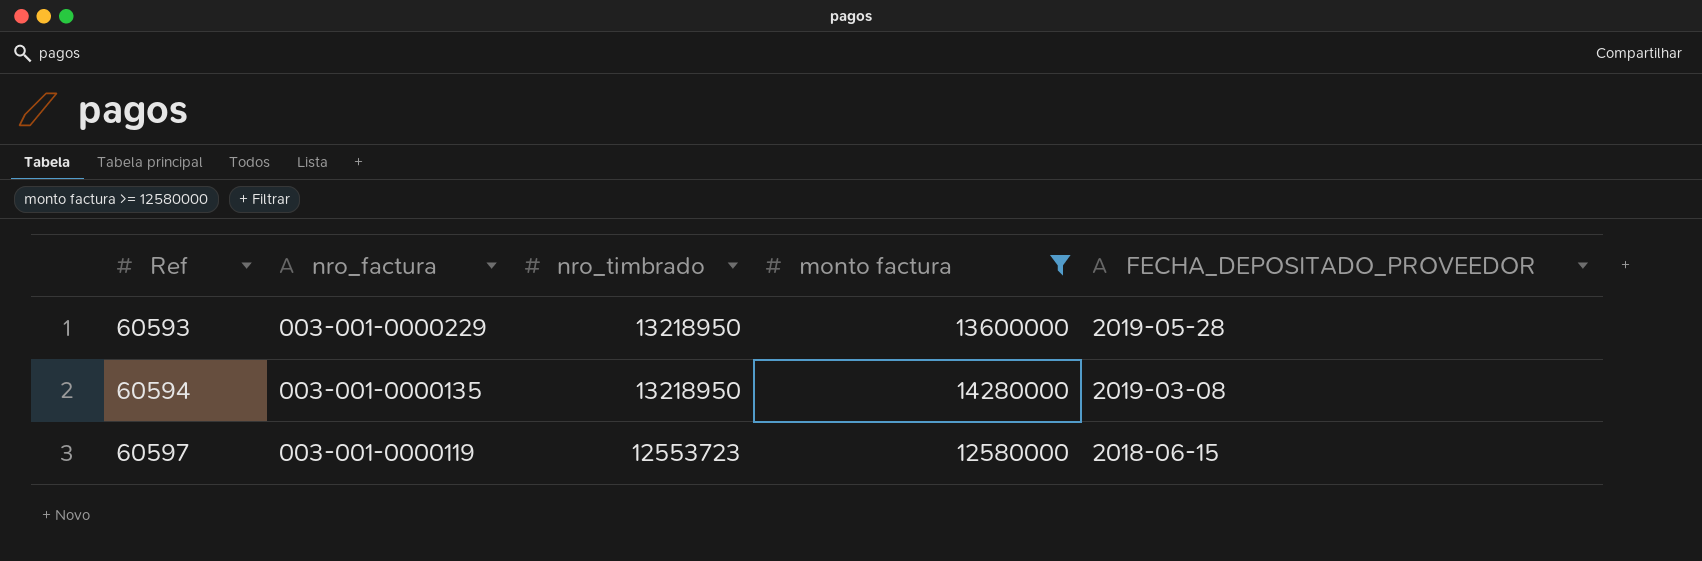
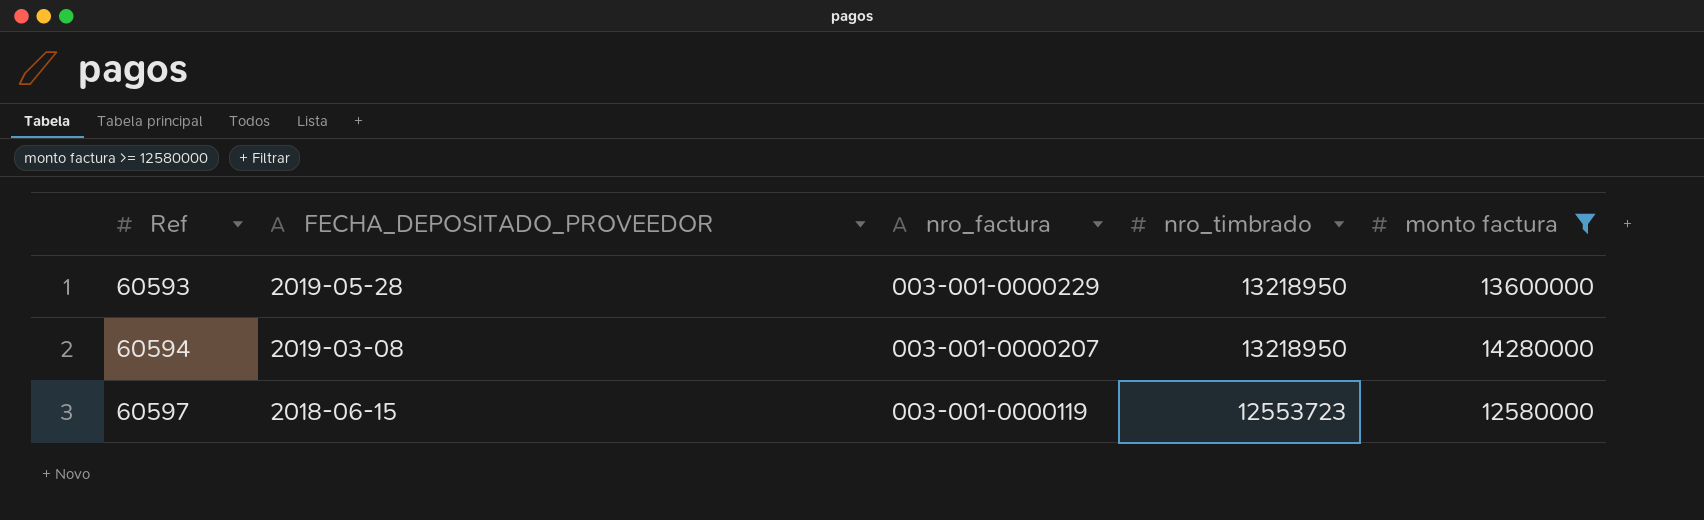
column FECHA_DEPOSITADO_PROVEEDOR | position: 5 -> 2
60594 | nro_factura: 003-001-0000135 -> 003-001-0000207

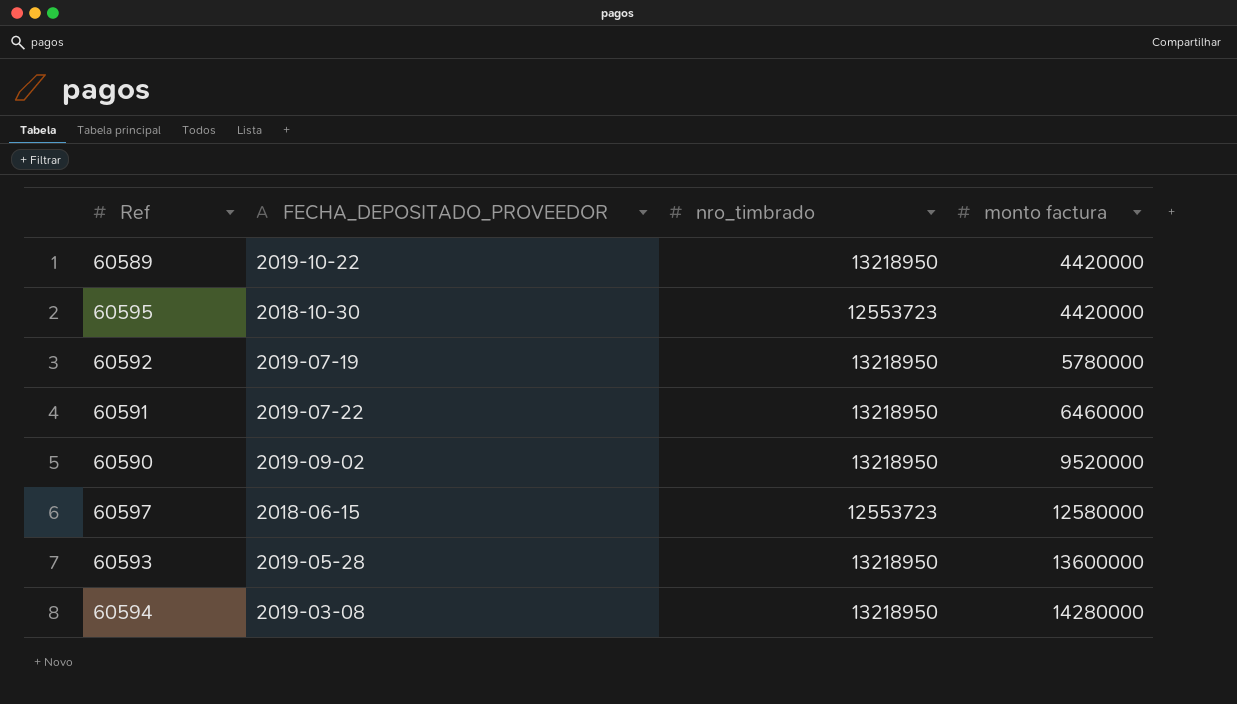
filter: monto factura >= 12580000 -> none
row order: Ref ascending -> monto factura ascending
column nro_factura | position: 3 -> none

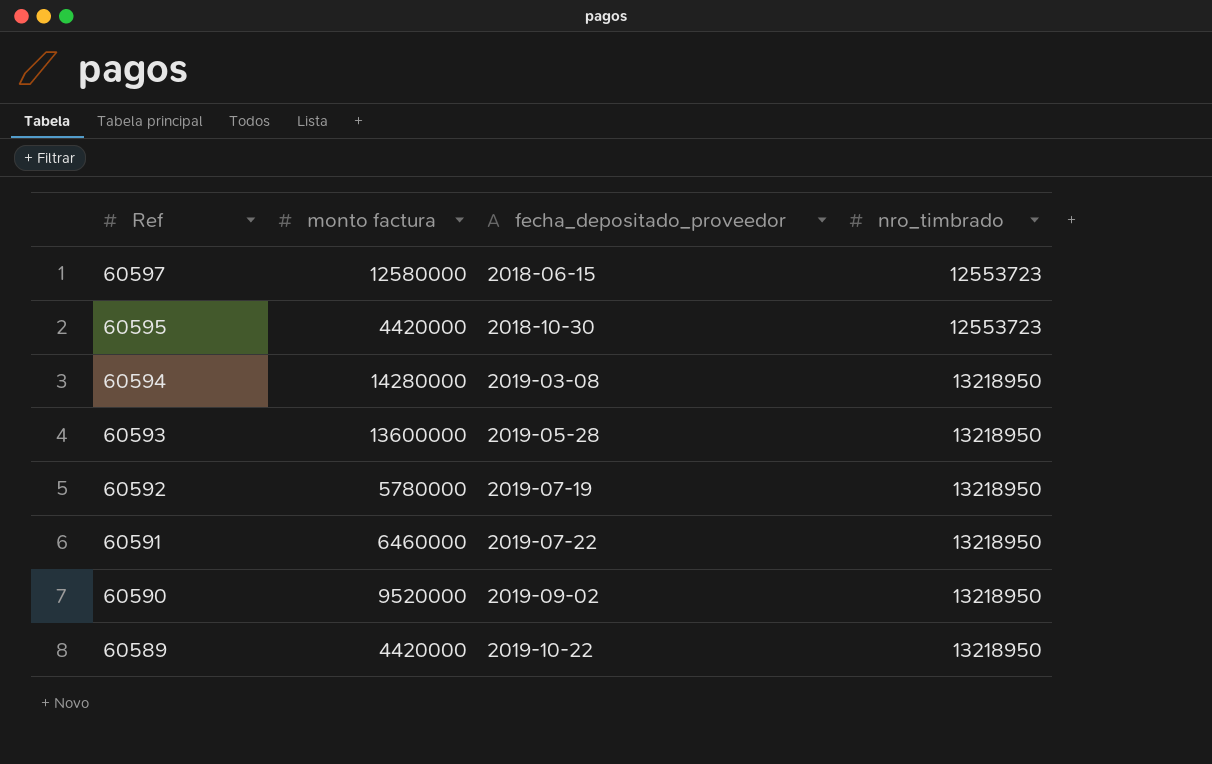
row order: monto factura ascending -> Ref descending
column monto factura | position: 4 -> 2
column name: FECHA_DEPOSITADO_PROVEEDOR -> fecha_depositado_proveedor

